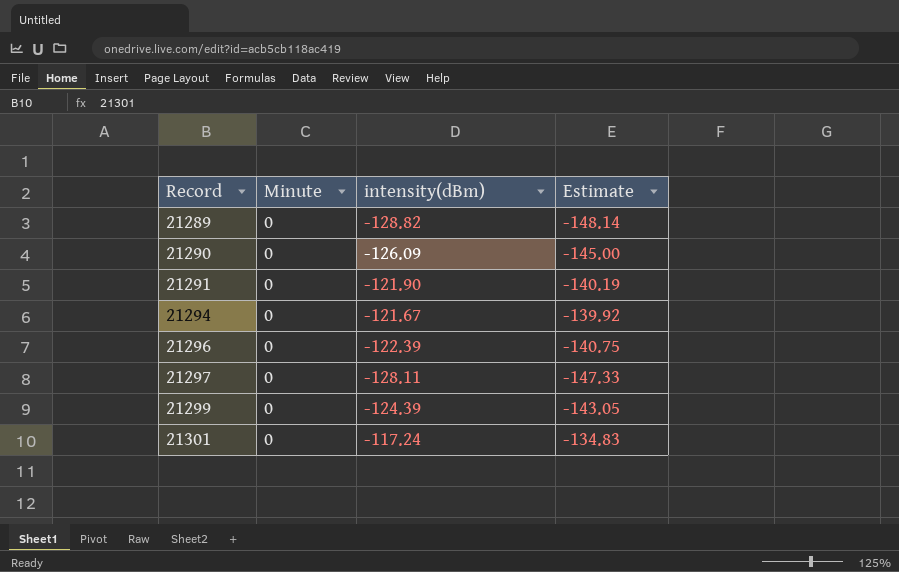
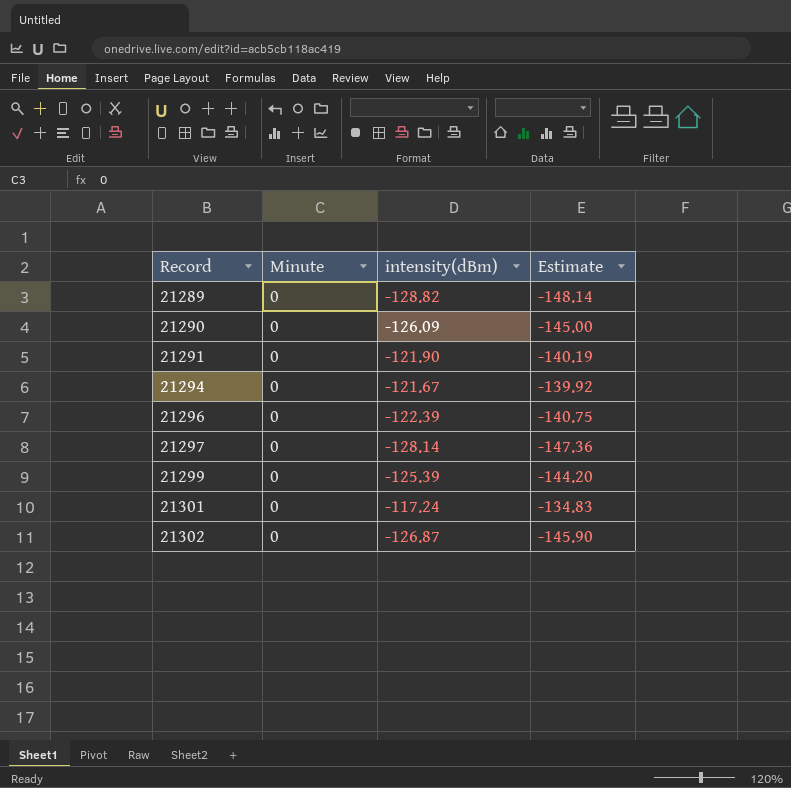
21297 | intensity(dBm): -128.11 -> -128.14
21297 | Estimate: -147.33 -> -147.36
21299 | intensity(dBm): -124.39 -> -125.39
21299 | Estimate: -143.05 -> -144.20
row 21302: none -> 0 | -126.87 | -145.90

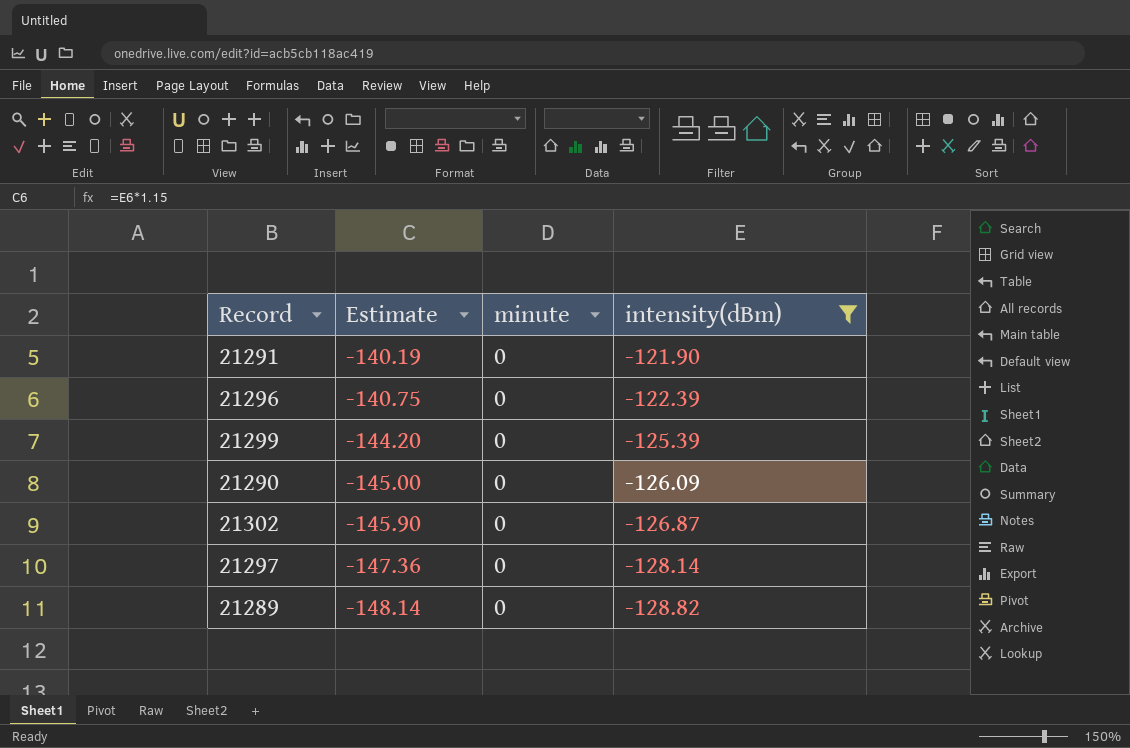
filter: none -> intensity(dBm) <= -121.90
row order: Record ascending -> Estimate descending
column Estimate | position: 4 -> 2
column name: Minute -> minute

